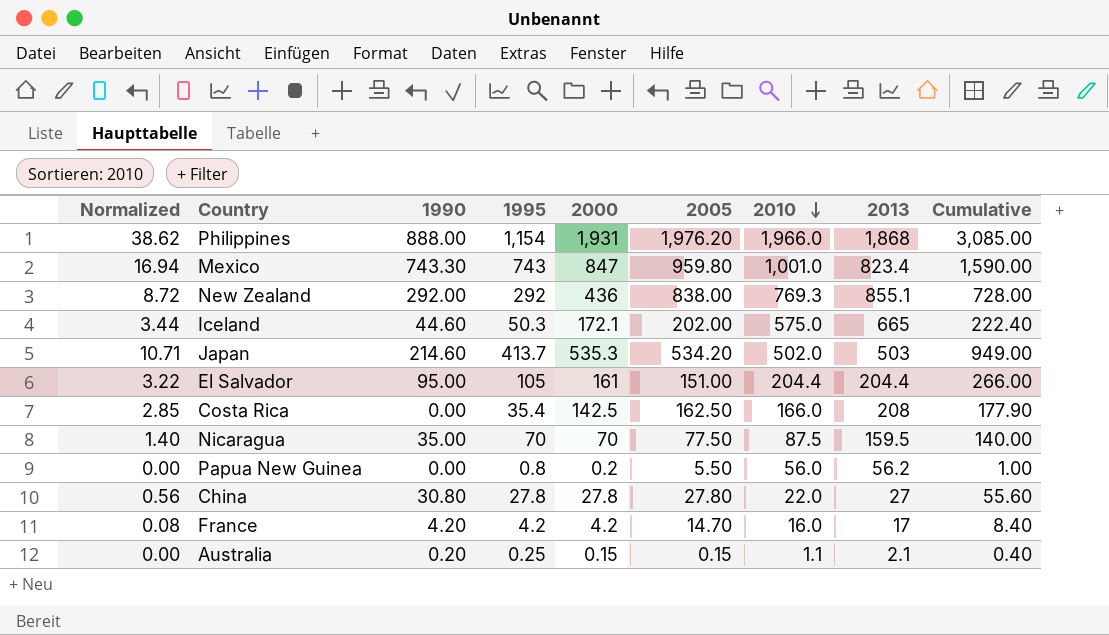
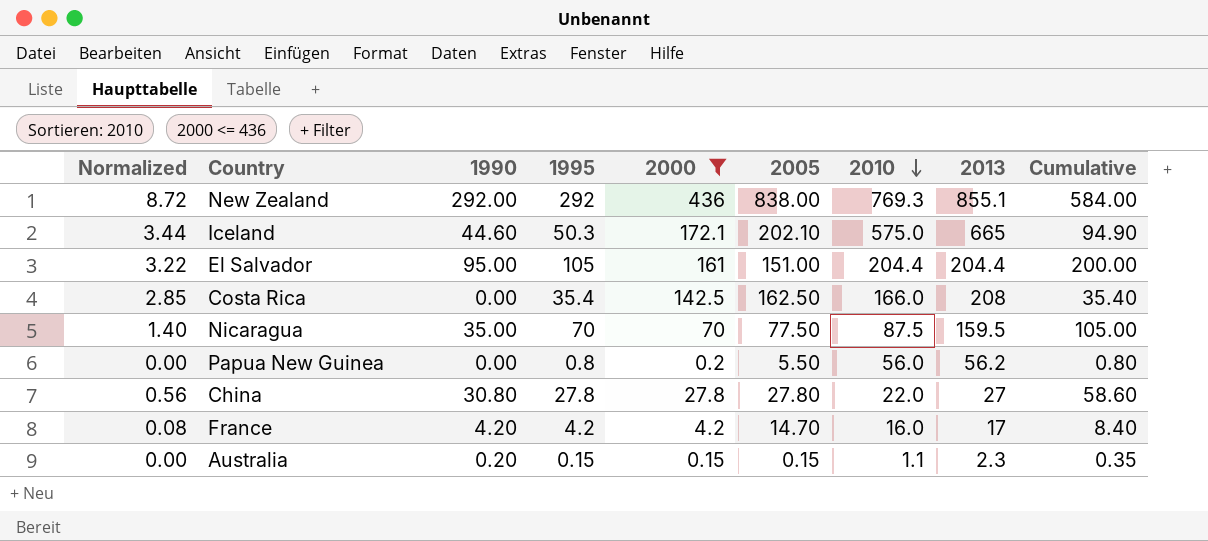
filter: none -> 2000 <= 436
column Cumulative | formula: [1995] + [2000] -> [1990] + [1995]
Iceland | 2005: 202.00 -> 202.10
Australia | 1995: 0.25 -> 0.15
Australia | 2013: 2.1 -> 2.3

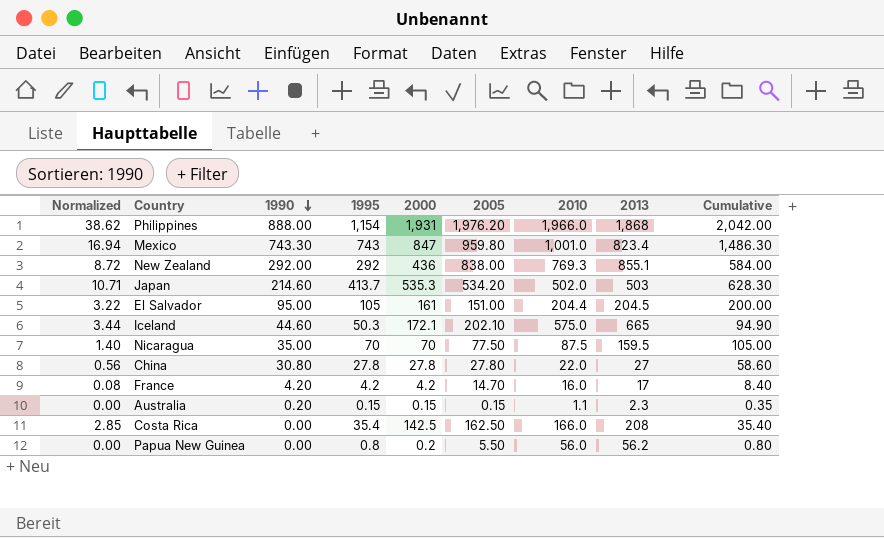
filter: 2000 <= 436 -> none
row order: 2010 descending -> 1990 descending
El Salvador | 2013: 204.4 -> 204.5

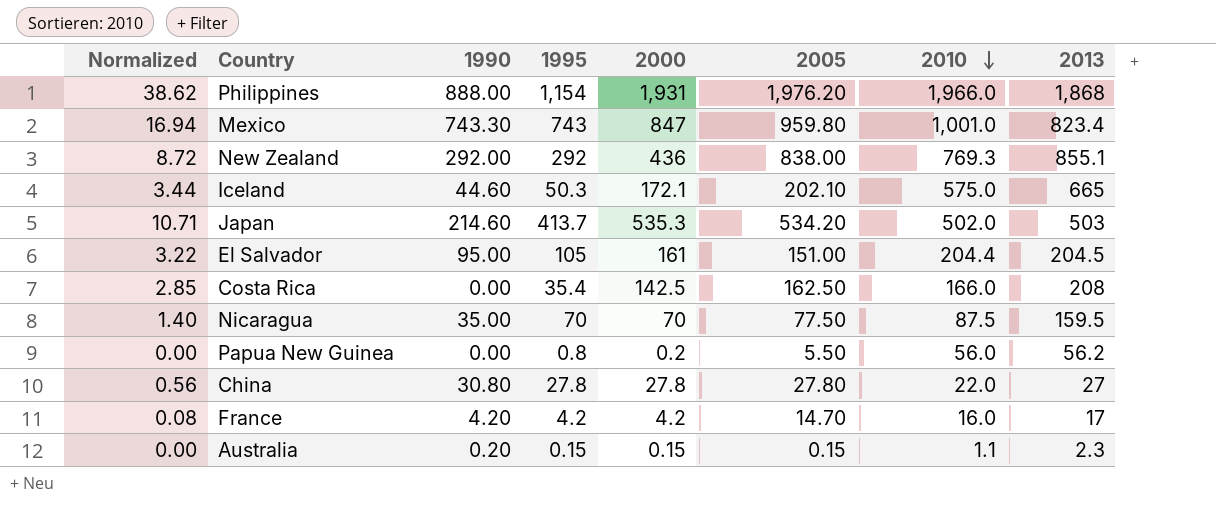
row order: 1990 descending -> 2010 descending
column Cumulative | formula: [1990] + [1995] -> none

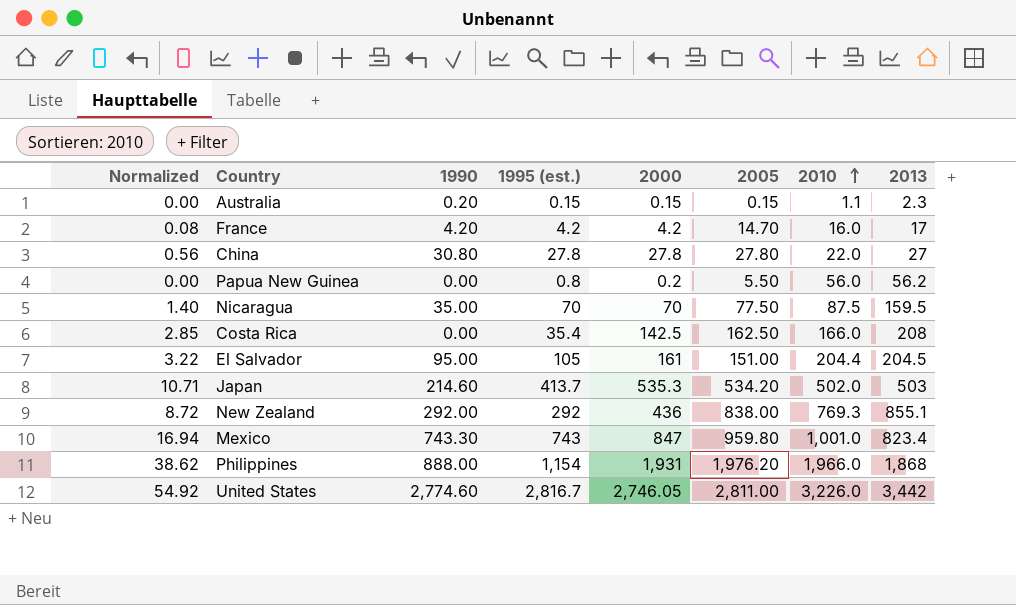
row order: 2010 descending -> 2010 ascending
column name: 1995 -> 1995 (est.)
row Iceland: 3.44 | 44.60 | 50.3 | 172.1 | 202.10 | 575.0 | 665 -> none
row United States: none -> 54.92 | 2,774.60 | 2,816.7 | 2,746.05 | 2,811.00 | 3,226.0 | 3,442

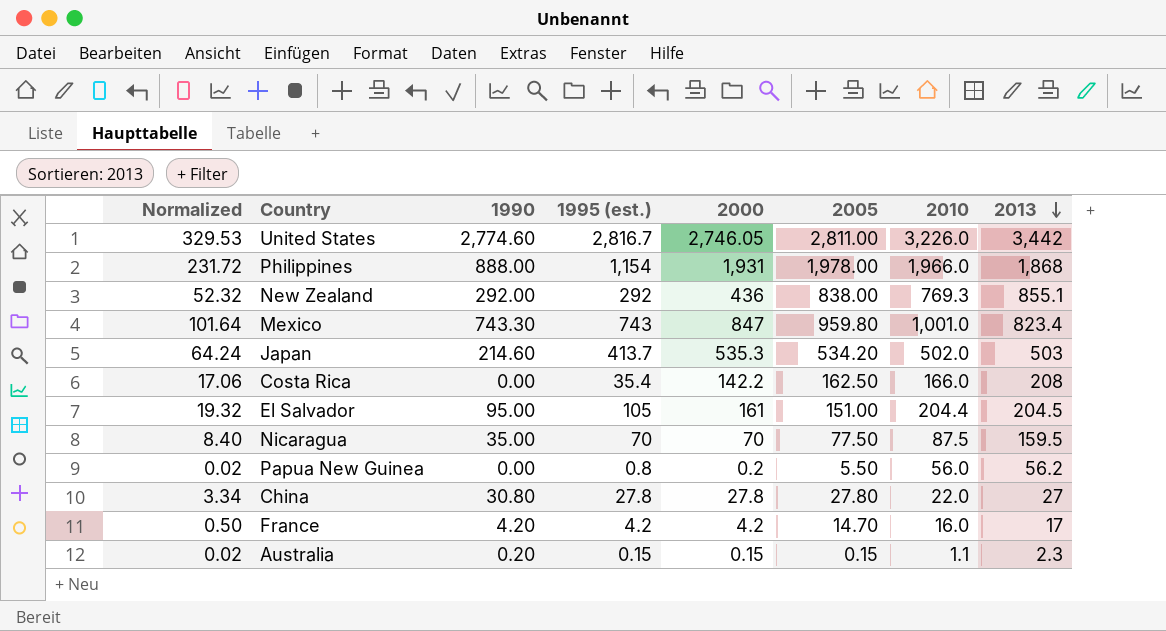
row order: 2010 ascending -> 2013 descending
column Normalized | formula: [2000] * 0.02 -> [2000] * 0.12
Philippines | 2005: 1,976.20 -> 1,978.00
Costa Rica | 2000: 142.5 -> 142.2

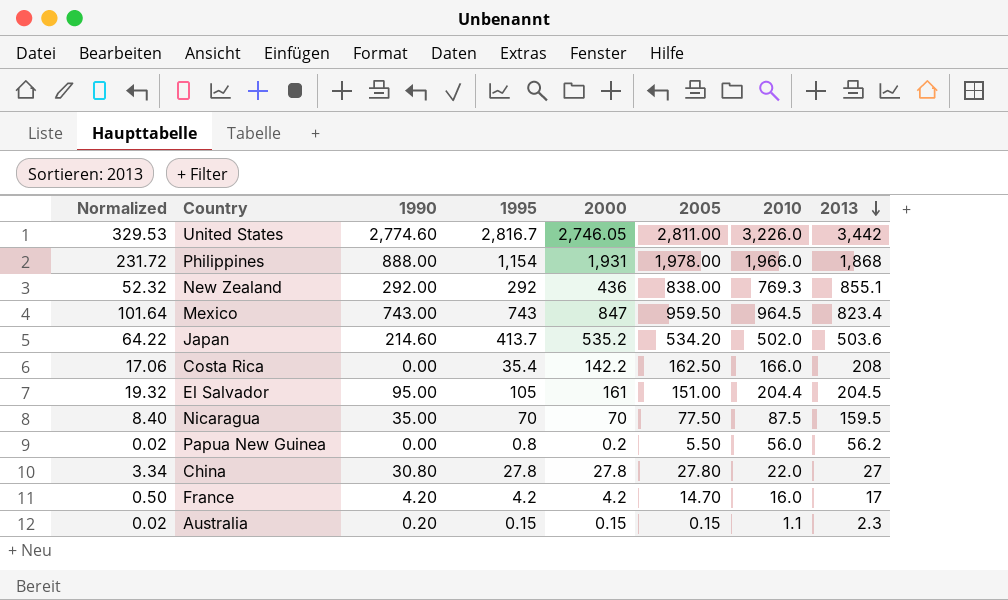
column name: 1995 (est.) -> 1995
Mexico | 1990: 743.30 -> 743.00
Mexico | 2005: 959.80 -> 959.50
Mexico | 2010: 1,001.0 -> 964.5
Japan | Normalized: 64.24 -> 64.22
Japan | 2000: 535.3 -> 535.2
Japan | 2013: 503 -> 503.6

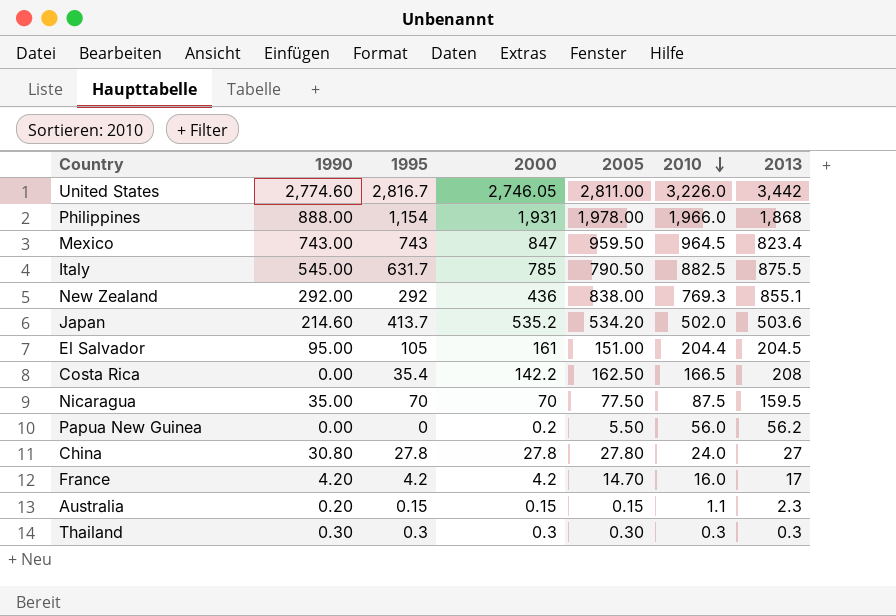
row order: 2013 descending -> 2010 descending
column Normalized | formula: [2000] * 0.12 -> none
row Italy: none -> 545.00 | 631.7 | 785 | 790.50 | 882.5 | 875.5
Costa Rica | 2010: 166.0 -> 166.5
Papua New Guinea | 1995: 0.8 -> 0
China | 2010: 22.0 -> 24.0
row Thailand: none -> 0.30 | 0.3 | 0.3 | 0.30 | 0.3 | 0.3

